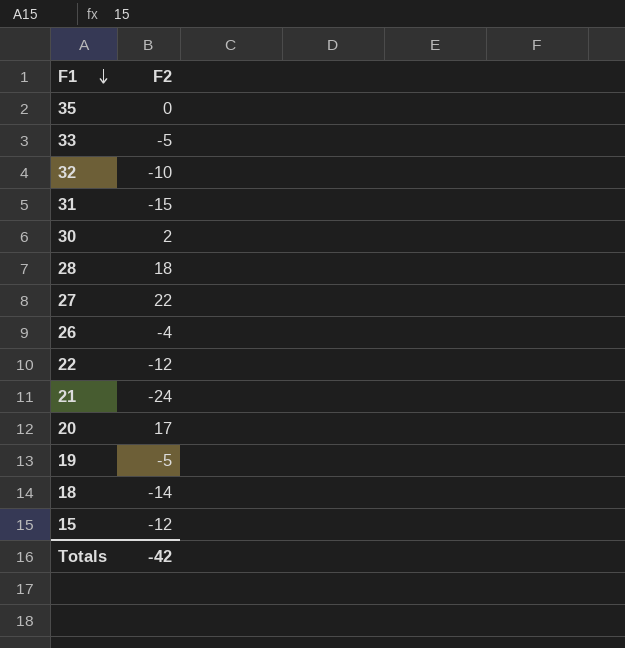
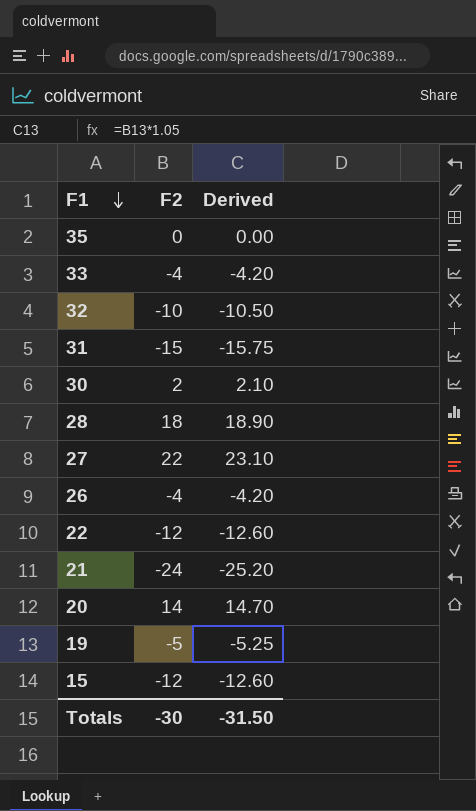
column Derived | formula: none -> [F2] * 1.05
row 18: -14 -> none
33 | F2: -5 -> -4
20 | F2: 17 -> 14
Totals | F2: -42 -> -30

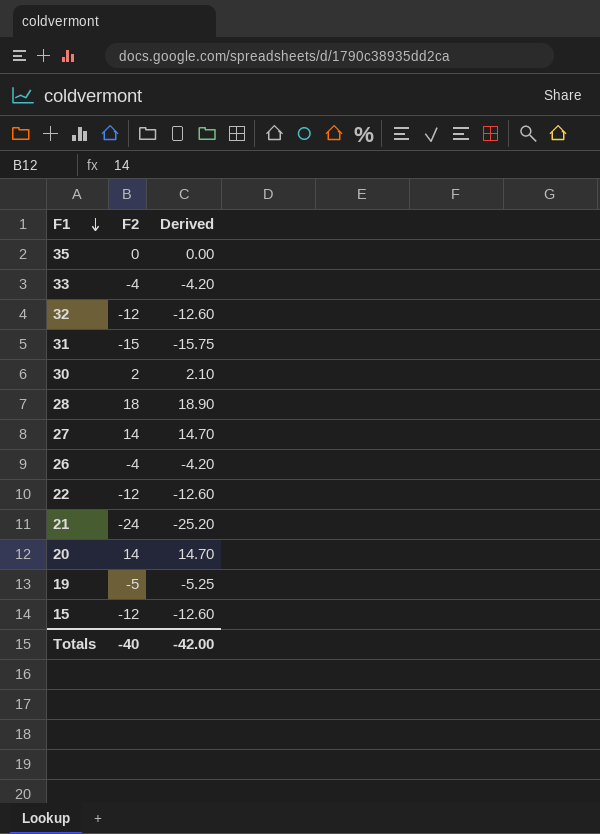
32 | F2: -10 -> -12
32 | Derived: -10.50 -> -12.60
27 | F2: 22 -> 14
27 | Derived: 23.10 -> 14.70
Totals | F2: -30 -> -40
Totals | Derived: -31.50 -> -42.00

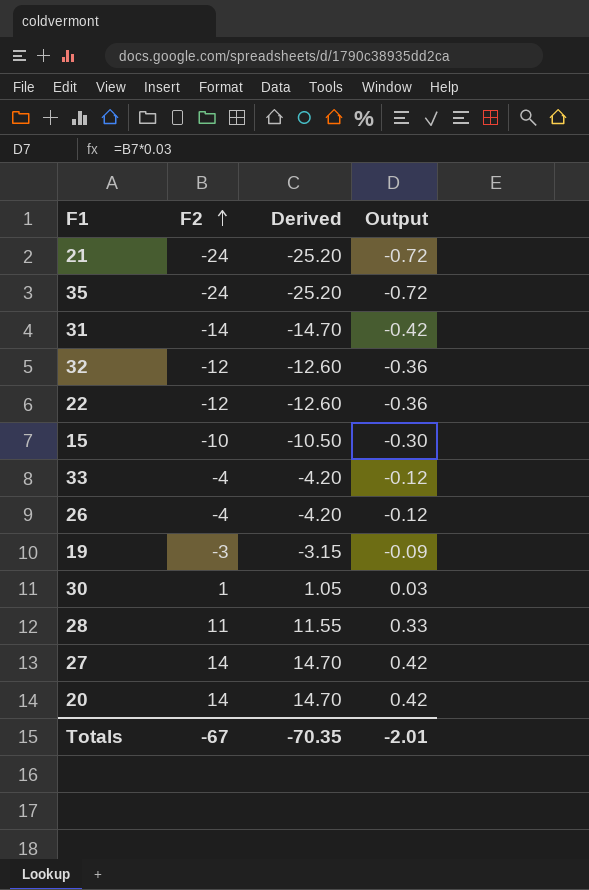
row order: F1 descending -> F2 ascending
column Output | formula: none -> [F2] * 0.03
35 | F2: 0 -> -24
35 | Derived: 0.00 -> -25.20
31 | F2: -15 -> -14
31 | Derived: -15.75 -> -14.70
15 | F2: -12 -> -10
15 | Derived: -12.60 -> -10.50
19 | F2: -5 -> -3
19 | Derived: -5.25 -> -3.15
30 | F2: 2 -> 1
30 | Derived: 2.10 -> 1.05
28 | F2: 18 -> 11
28 | Derived: 18.90 -> 11.55
Totals | F2: -40 -> -67
Totals | Derived: -42.00 -> -70.35

